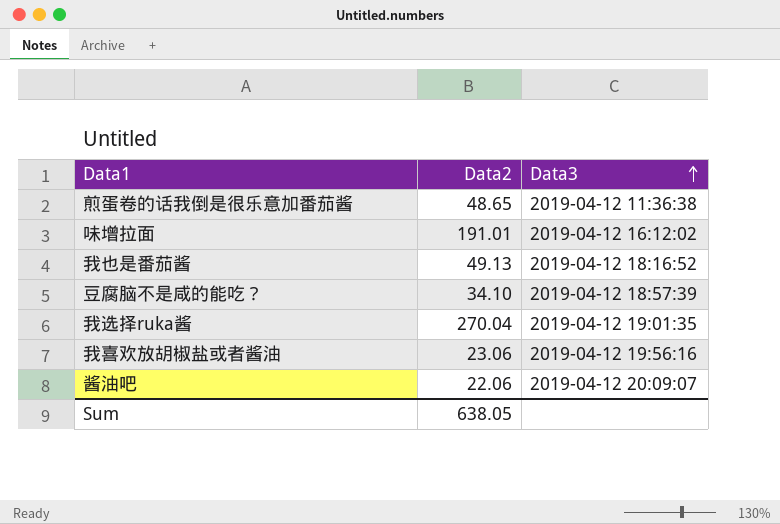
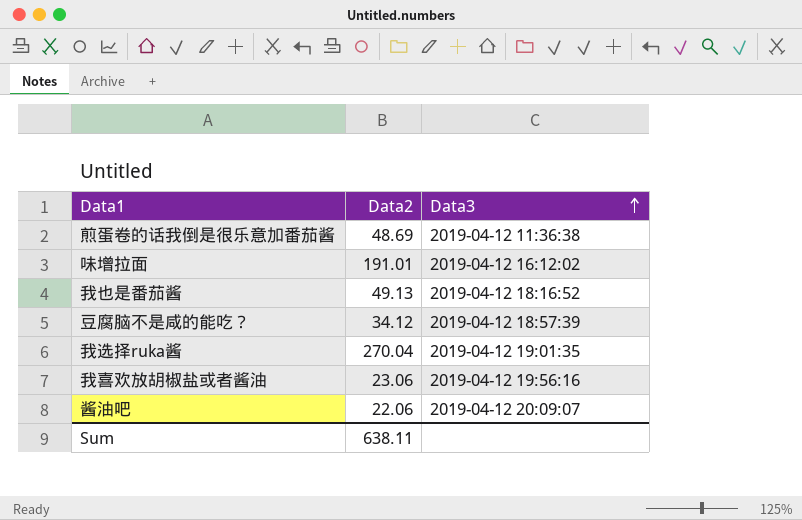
煎蛋卷的话我倒是很乐意加番茄酱 | Data2: 48.65 -> 48.69
豆腐脑不是咸的能吃？ | Data2: 34.10 -> 34.12
Sum | Data2: 638.05 -> 638.11

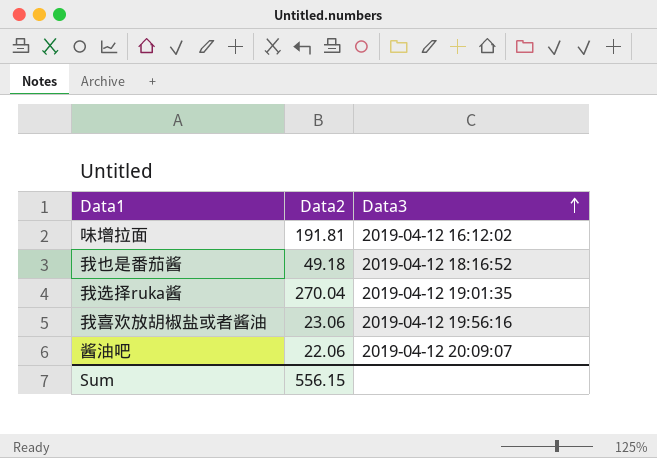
row 煎蛋卷的话我倒是很乐意加番茄酱: 48.69 | 2019-04-12 11:36:38 -> none
row 豆腐脑不是咸的能吃？: 34.12 | 2019-04-12 18:57:39 -> none
味增拉面 | Data2: 191.01 -> 191.81
我也是番茄酱 | Data2: 49.13 -> 49.18
Sum | Data2: 638.11 -> 556.15

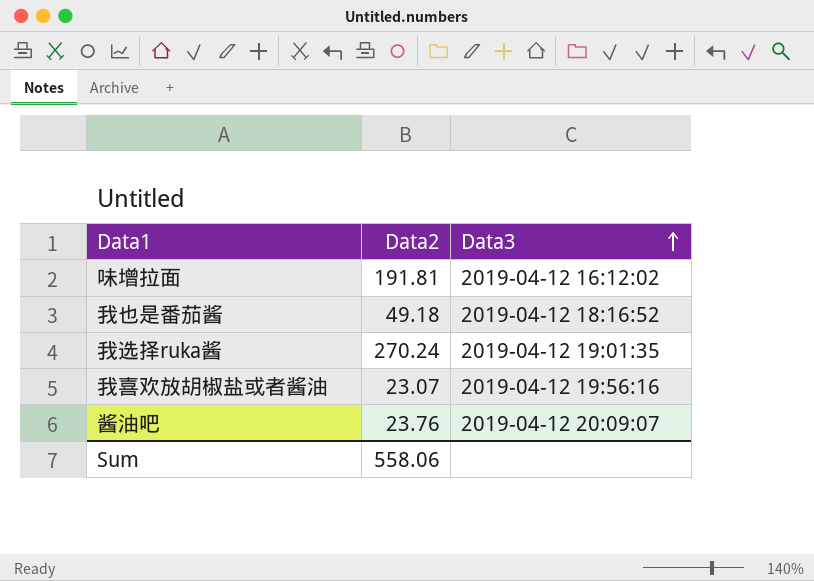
我选择ruka酱 | Data2: 270.04 -> 270.24
我喜欢放胡椒盐或者酱油 | Data2: 23.06 -> 23.07
酱油吧 | Data2: 22.06 -> 23.76
Sum | Data2: 556.15 -> 558.06

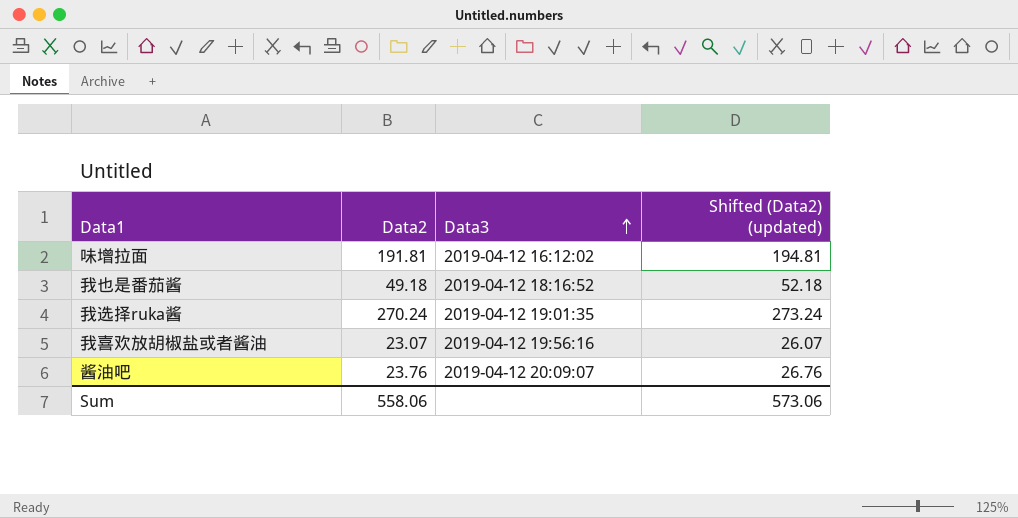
column Shifted (Data2) (updated) | formula: none -> [Data2] + 3

